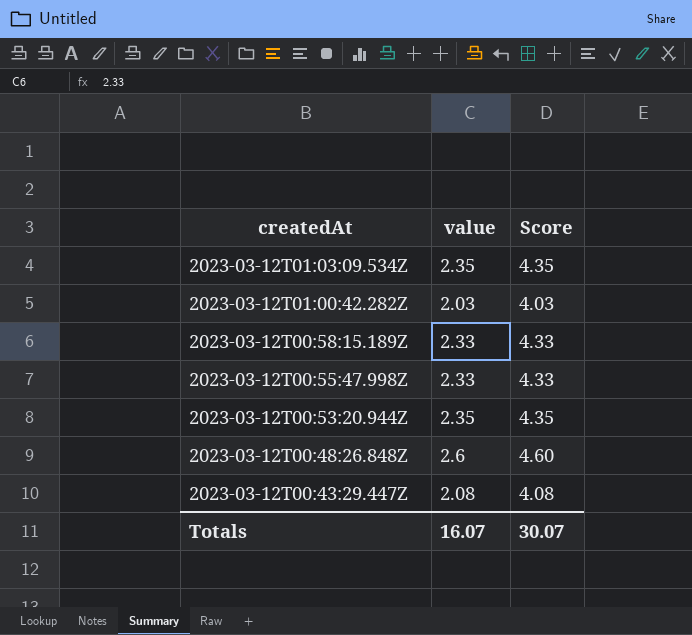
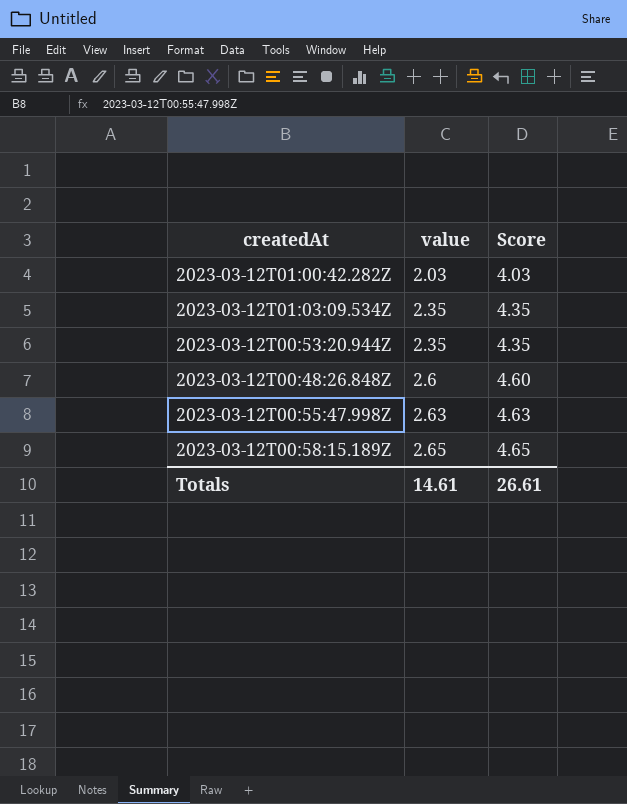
row order: createdAt descending -> value ascending
row 2023-03-12T00:43:29.447Z: 2.08 | 4.08 -> none
2023-03-12T00:55:47.998Z | value: 2.33 -> 2.63
2023-03-12T00:55:47.998Z | Score: 4.33 -> 4.63
2023-03-12T00:58:15.189Z | value: 2.33 -> 2.65
2023-03-12T00:58:15.189Z | Score: 4.33 -> 4.65
Totals | value: 16.07 -> 14.61
Totals | Score: 30.07 -> 26.61

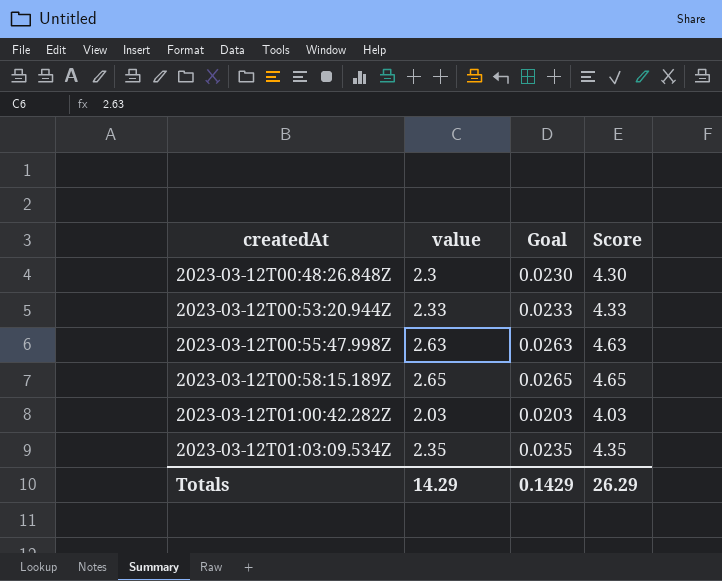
row order: value ascending -> createdAt ascending
column Goal | formula: none -> [value] * 0.01
2023-03-12T00:48:26.848Z | value: 2.6 -> 2.3
2023-03-12T00:48:26.848Z | Score: 4.60 -> 4.30
2023-03-12T00:53:20.944Z | value: 2.35 -> 2.33
2023-03-12T00:53:20.944Z | Score: 4.35 -> 4.33
Totals | value: 14.61 -> 14.29
Totals | Score: 26.61 -> 26.29

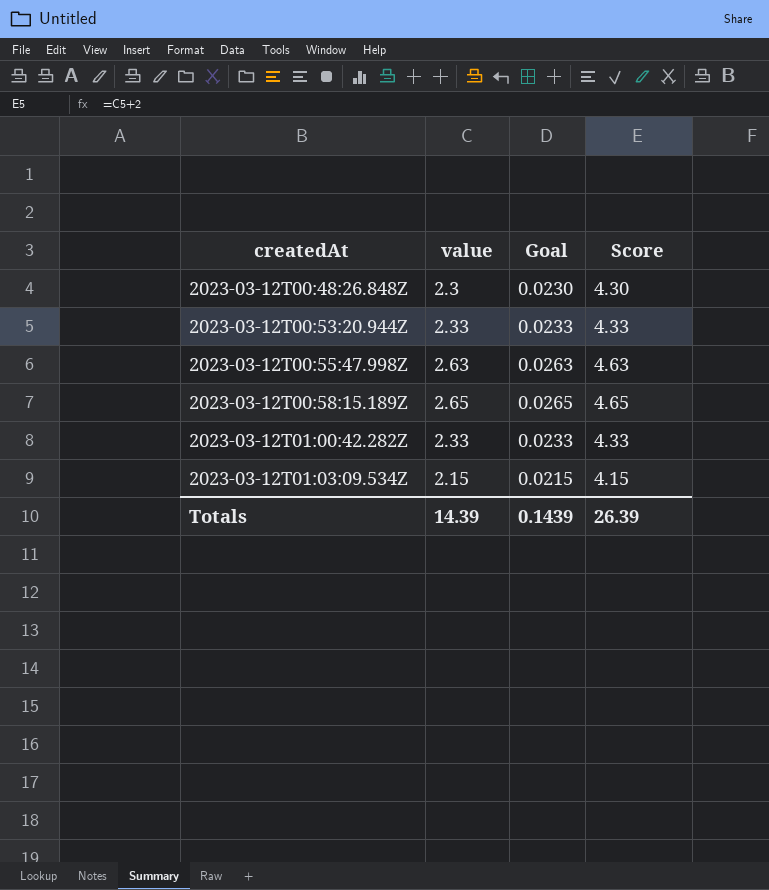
2023-03-12T01:00:42.282Z | value: 2.03 -> 2.33
2023-03-12T01:00:42.282Z | Goal: 0.0203 -> 0.0233
2023-03-12T01:00:42.282Z | Score: 4.03 -> 4.33
2023-03-12T01:03:09.534Z | value: 2.35 -> 2.15
2023-03-12T01:03:09.534Z | Goal: 0.0235 -> 0.0215
2023-03-12T01:03:09.534Z | Score: 4.35 -> 4.15
Totals | value: 14.29 -> 14.39
Totals | Goal: 0.1429 -> 0.1439
Totals | Score: 26.29 -> 26.39

